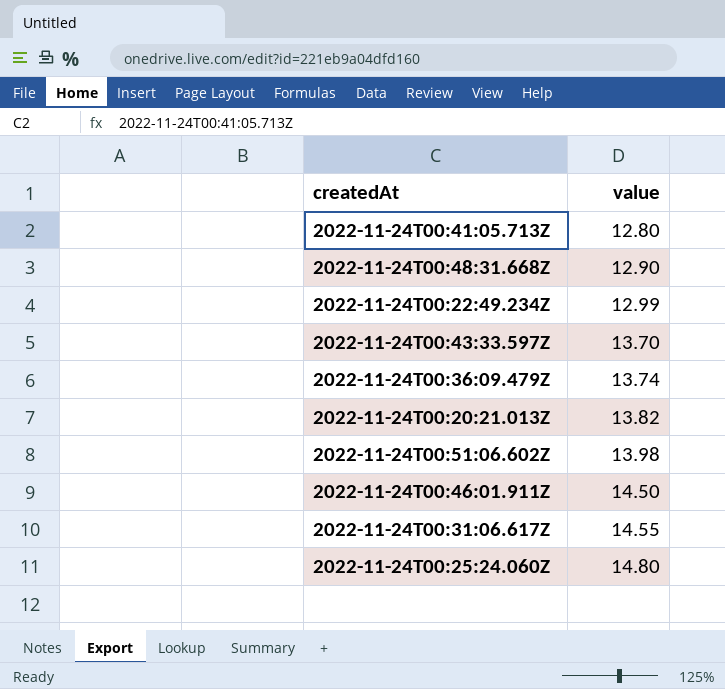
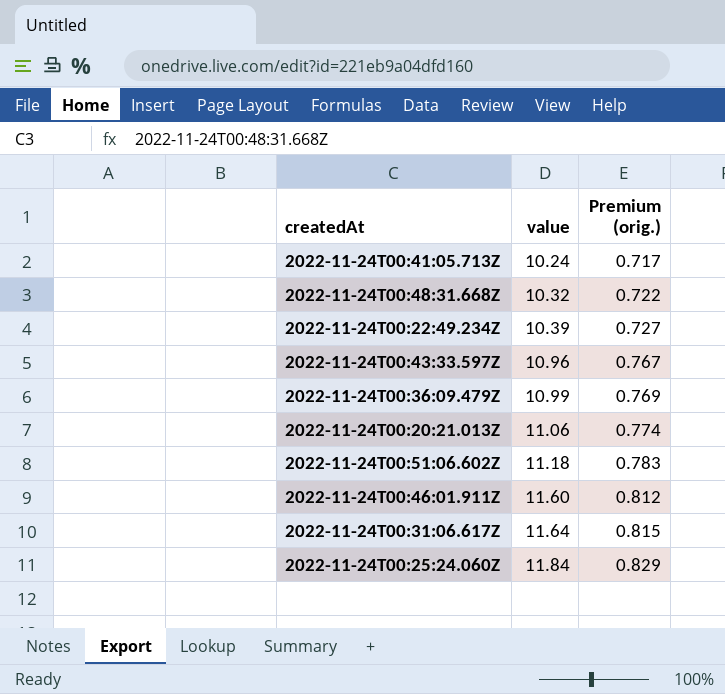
column Premium (orig.) | formula: none -> [value] * 0.07
2022-11-24T00:41:05.713Z | value: 12.80 -> 10.24
2022-11-24T00:48:31.668Z | value: 12.90 -> 10.32
2022-11-24T00:22:49.234Z | value: 12.99 -> 10.39
2022-11-24T00:43:33.597Z | value: 13.70 -> 10.96
2022-11-24T00:36:09.479Z | value: 13.74 -> 10.99
2022-11-24T00:20:21.013Z | value: 13.82 -> 11.06
2022-11-24T00:51:06.602Z | value: 13.98 -> 11.18
2022-11-24T00:46:01.911Z | value: 14.50 -> 11.60
2022-11-24T00:31:06.617Z | value: 14.55 -> 11.64
2022-11-24T00:25:24.060Z | value: 14.80 -> 11.84

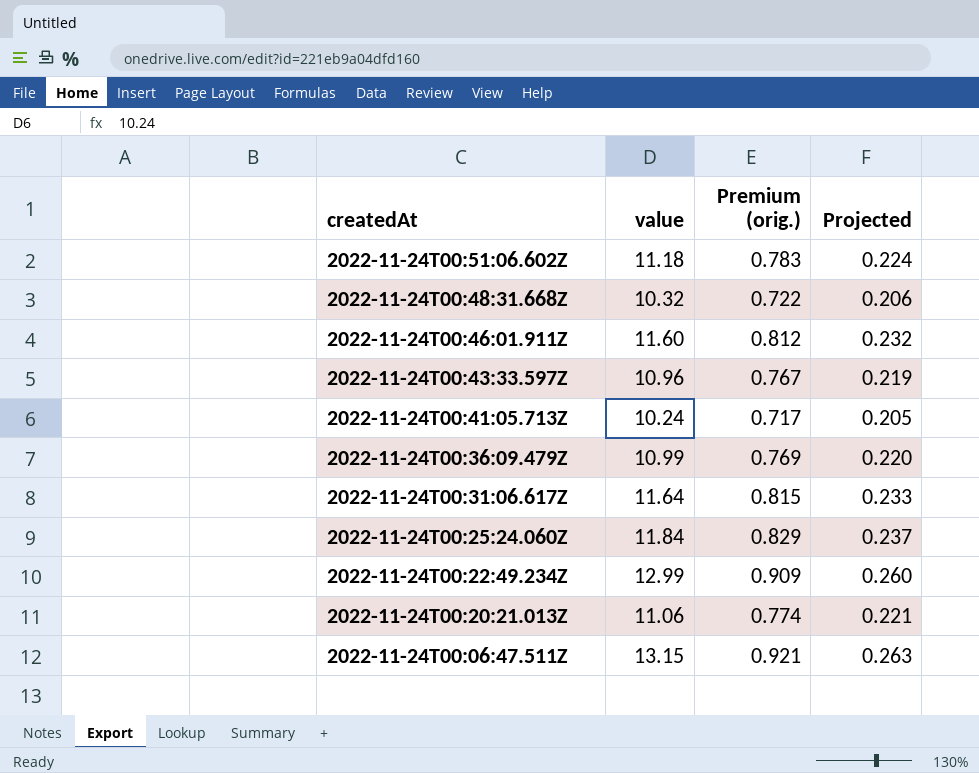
row order: value ascending -> createdAt descending
column Projected | formula: none -> [value] * 0.02
2022-11-24T00:22:49.234Z | value: 10.39 -> 12.99
2022-11-24T00:22:49.234Z | Premium (orig.): 0.727 -> 0.909
row 2022-11-24T00:06:47.511Z: none -> 13.15 | 0.921 | 0.263

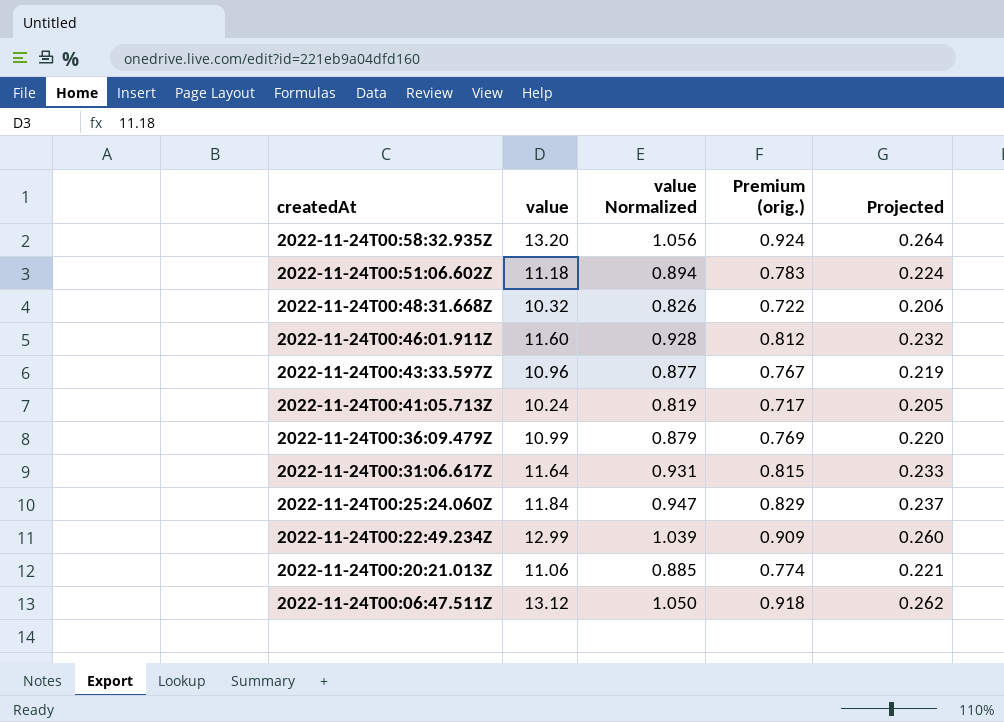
column value Normalized | formula: none -> [value] * 0.08
row 2022-11-24T00:58:32.935Z: none -> 13.20 | 1.056 | 0.924 | 0.264
2022-11-24T00:06:47.511Z | value: 13.15 -> 13.12
2022-11-24T00:06:47.511Z | Premium (orig.): 0.921 -> 0.918
2022-11-24T00:06:47.511Z | Projected: 0.263 -> 0.262

